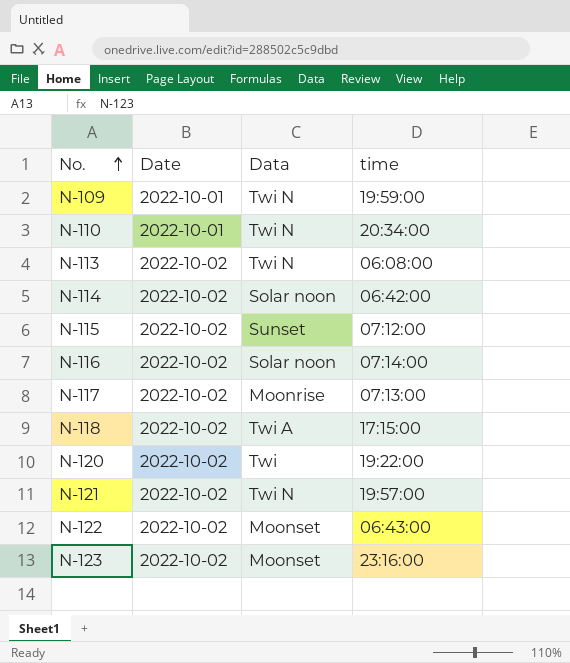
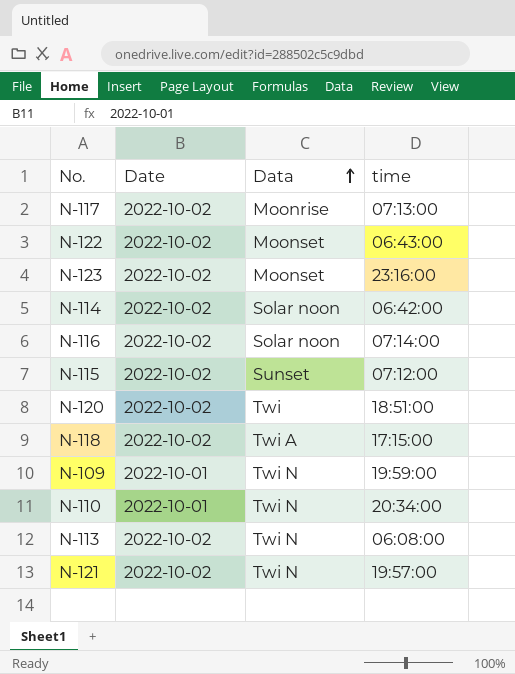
row order: No. ascending -> Data ascending
N-120 | time: 19:22:00 -> 18:51:00

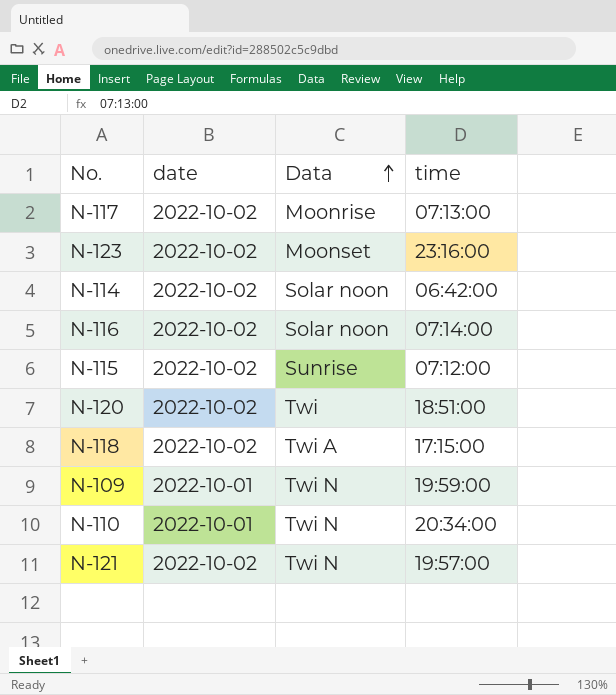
column name: Date -> date
row N-122: 2022-10-02 | Moonset | 06:43:00 -> none
row N-113: 2022-10-02 | Twi N | 06:08:00 -> none
N-115 | Data: Sunset -> Sunrise

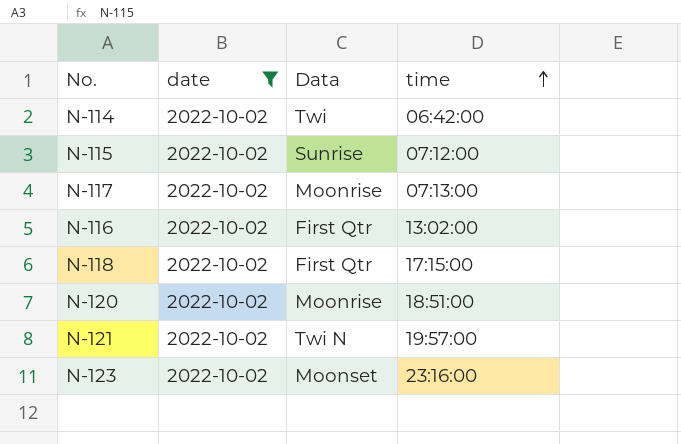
filter: none -> date = 2022-10-02
row order: Data ascending -> time ascending
N-114 | Data: Solar noon -> Twi
N-116 | Data: Solar noon -> First Qtr
N-116 | time: 07:14:00 -> 13:02:00
N-118 | Data: Twi A -> First Qtr
N-120 | Data: Twi -> Moonrise

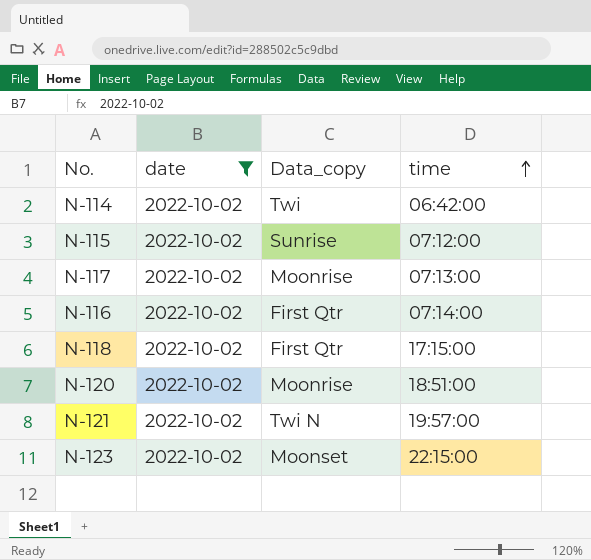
column name: Data -> Data_copy
N-116 | time: 13:02:00 -> 07:14:00
N-123 | time: 23:16:00 -> 22:15:00

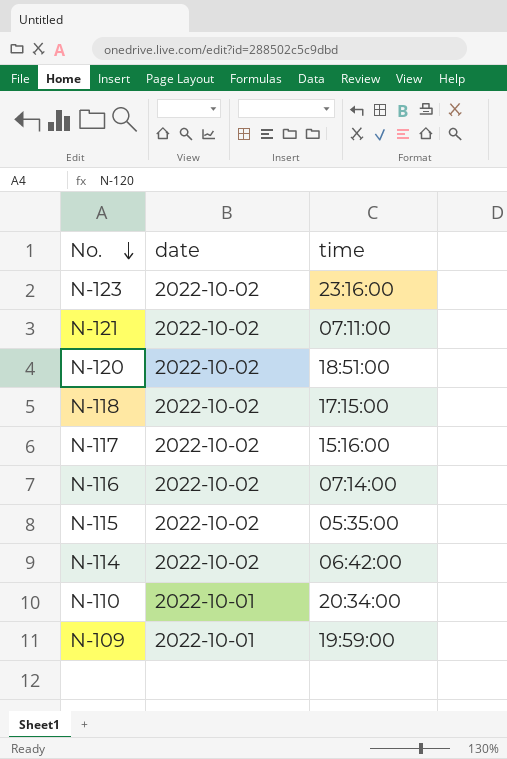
filter: date = 2022-10-02 -> none
row order: time ascending -> No. descending
column Data_copy | position: 3 -> none
N-123 | time: 22:15:00 -> 23:16:00
N-121 | time: 19:57:00 -> 07:11:00
N-117 | time: 07:13:00 -> 15:16:00
N-115 | time: 07:12:00 -> 05:35:00

